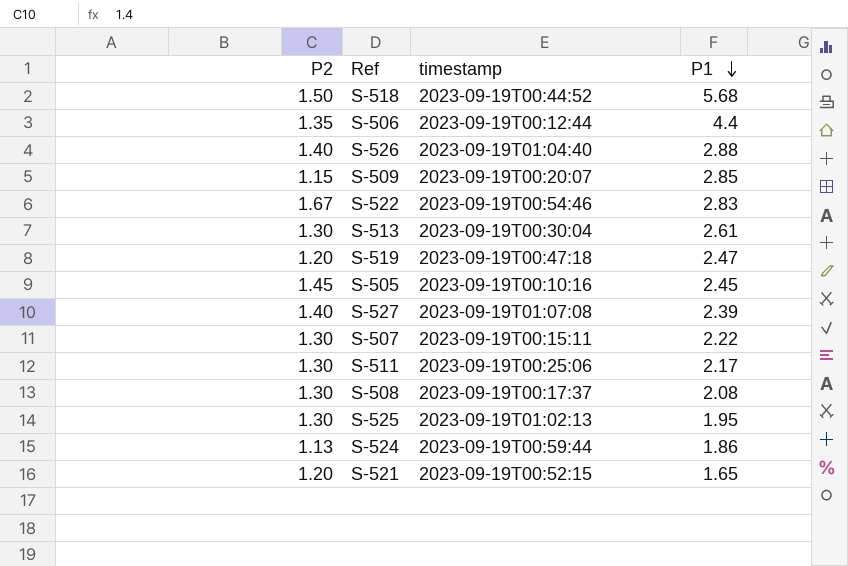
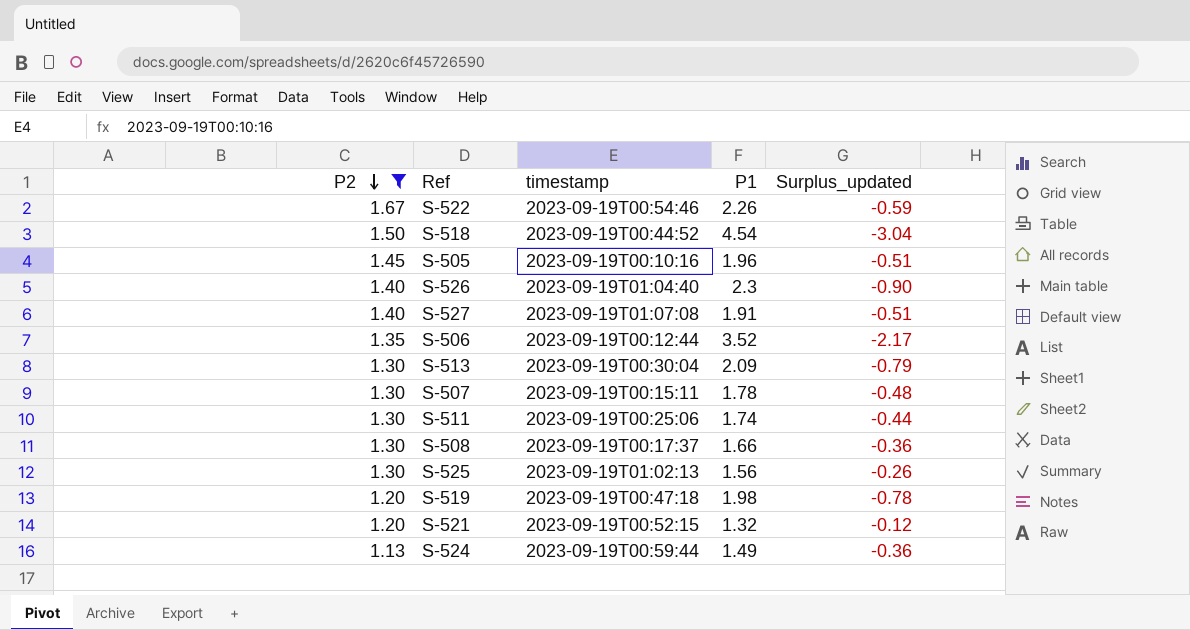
filter: none -> P2 != 1.15
row order: P1 descending -> P2 descending
column Surplus_updated | formula: none -> [P2] - [P1]
S-522 | P1: 2.83 -> 2.26
S-518 | P1: 5.68 -> 4.54
S-505 | P1: 2.45 -> 1.96
S-526 | P1: 2.88 -> 2.3
S-527 | P1: 2.39 -> 1.91
S-506 | P1: 4.4 -> 3.52
S-513 | P1: 2.61 -> 2.09
S-507 | P1: 2.22 -> 1.78
S-511 | P1: 2.17 -> 1.74
S-508 | P1: 2.08 -> 1.66
S-525 | P1: 1.95 -> 1.56
S-519 | P1: 2.47 -> 1.98
S-521 | P1: 1.65 -> 1.32
S-524 | P1: 1.86 -> 1.49

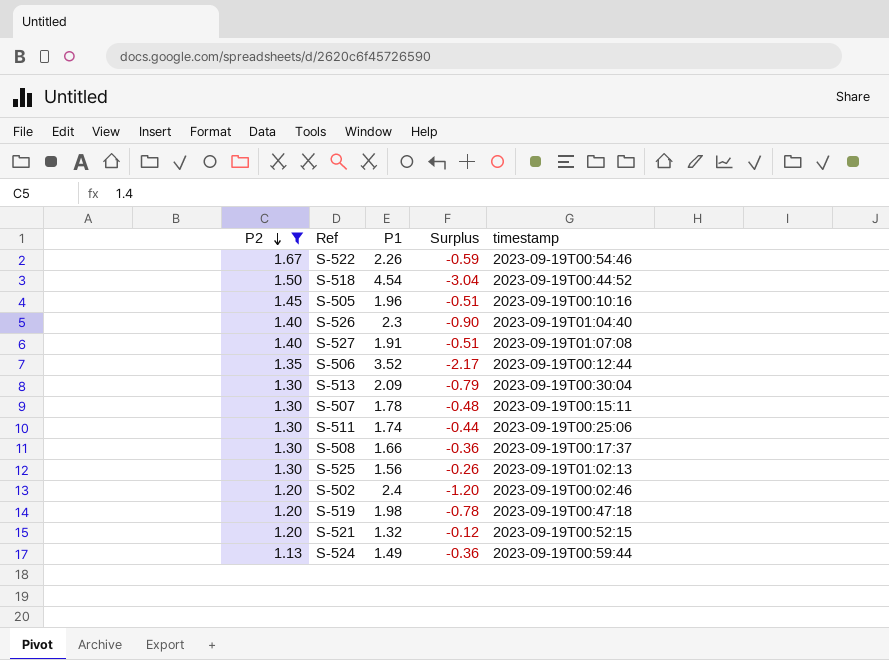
column name: Surplus_updated -> Surplus
column timestamp | position: 3 -> 5
row S-502: none -> 1.20 | 2.4 | -1.20 | 2023-09-19T00:02:46

